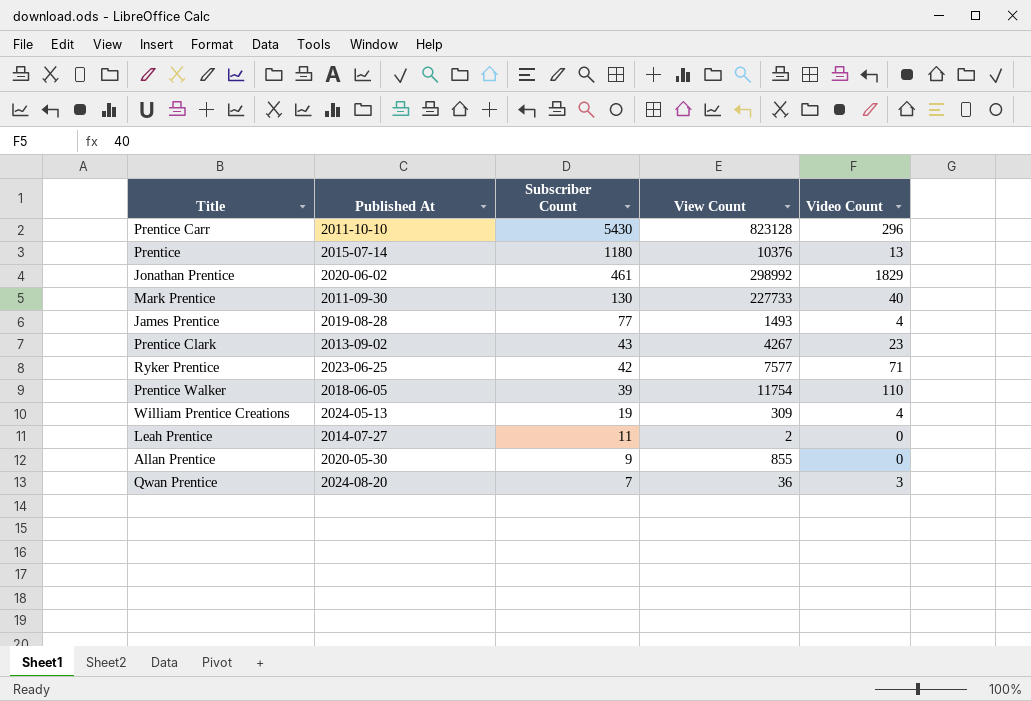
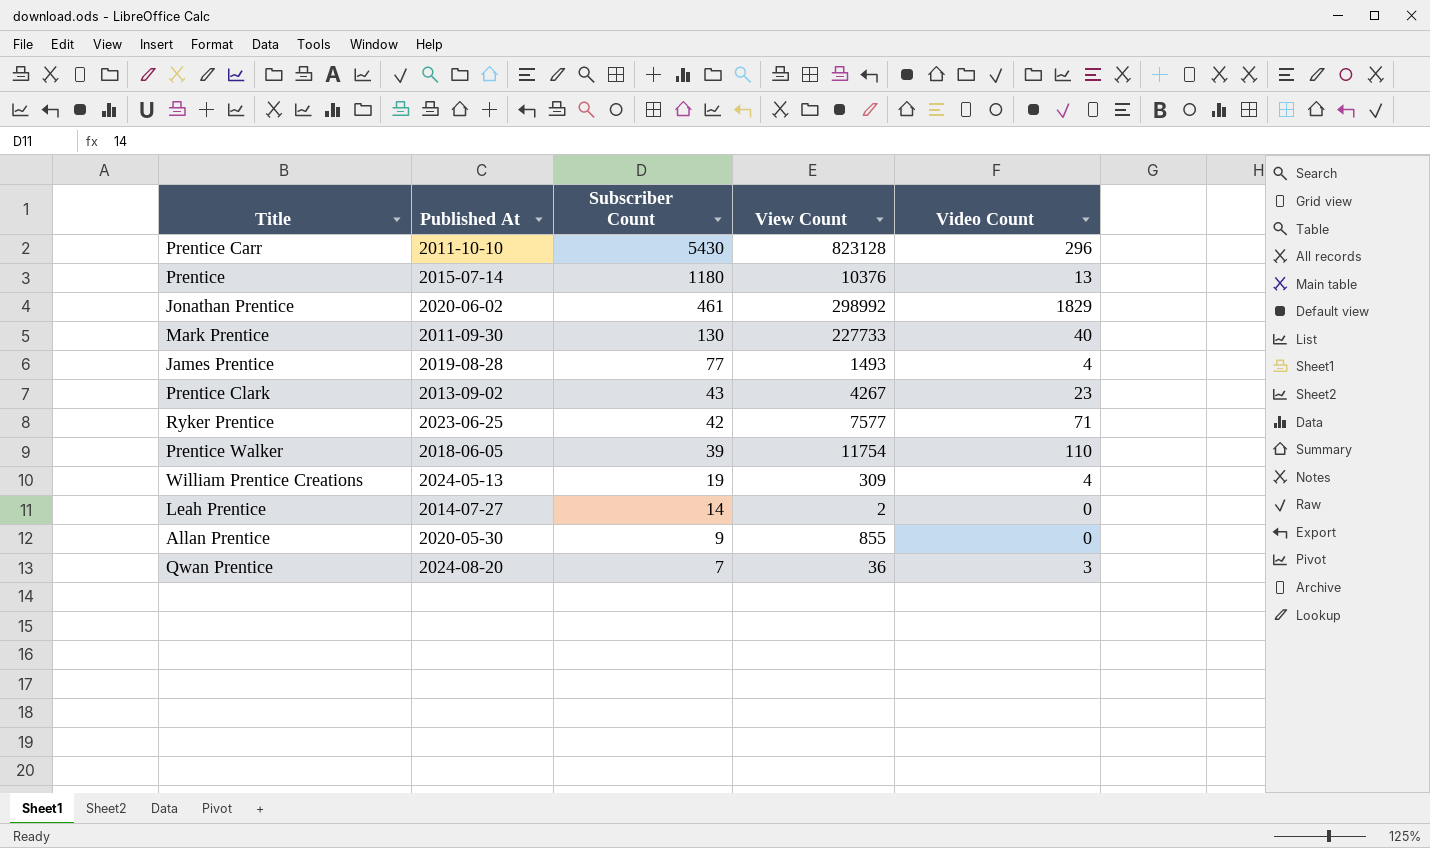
Leah Prentice | Subscriber Count: 11 -> 14

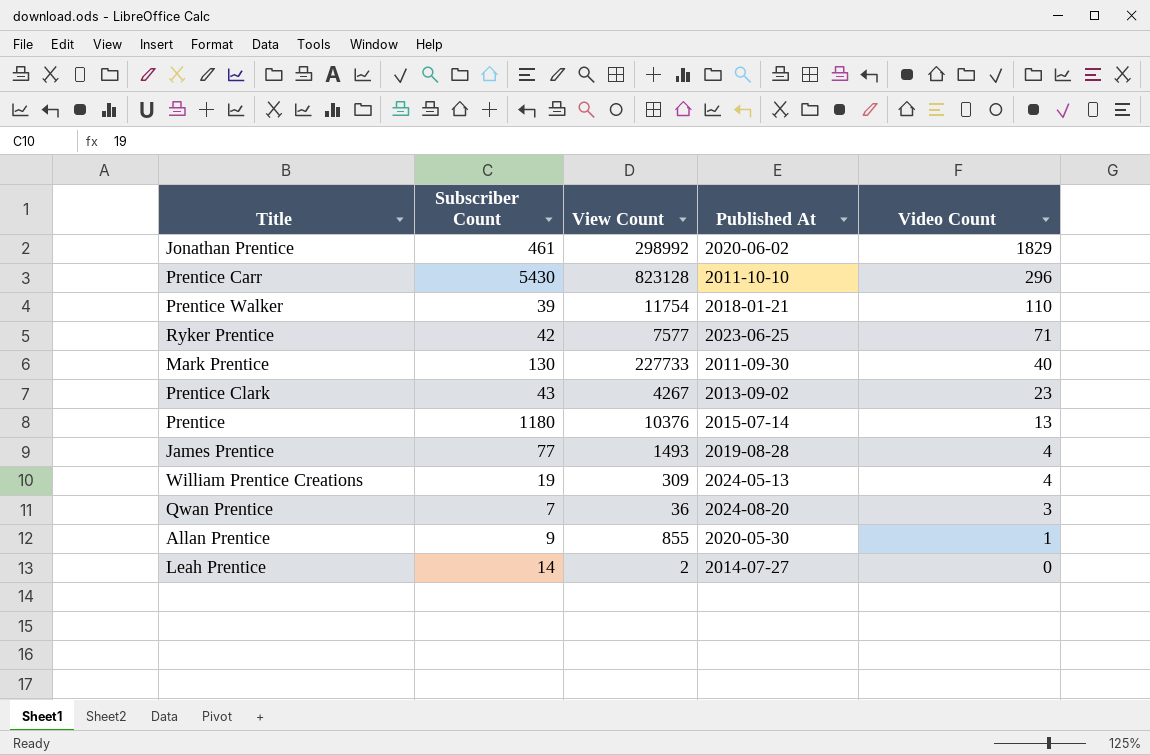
row order: Subscriber Count descending -> Video Count descending
column Published At | position: 2 -> 4
Prentice Walker | Published At: 2018-06-05 -> 2018-01-21
Allan Prentice | Video Count: 0 -> 1

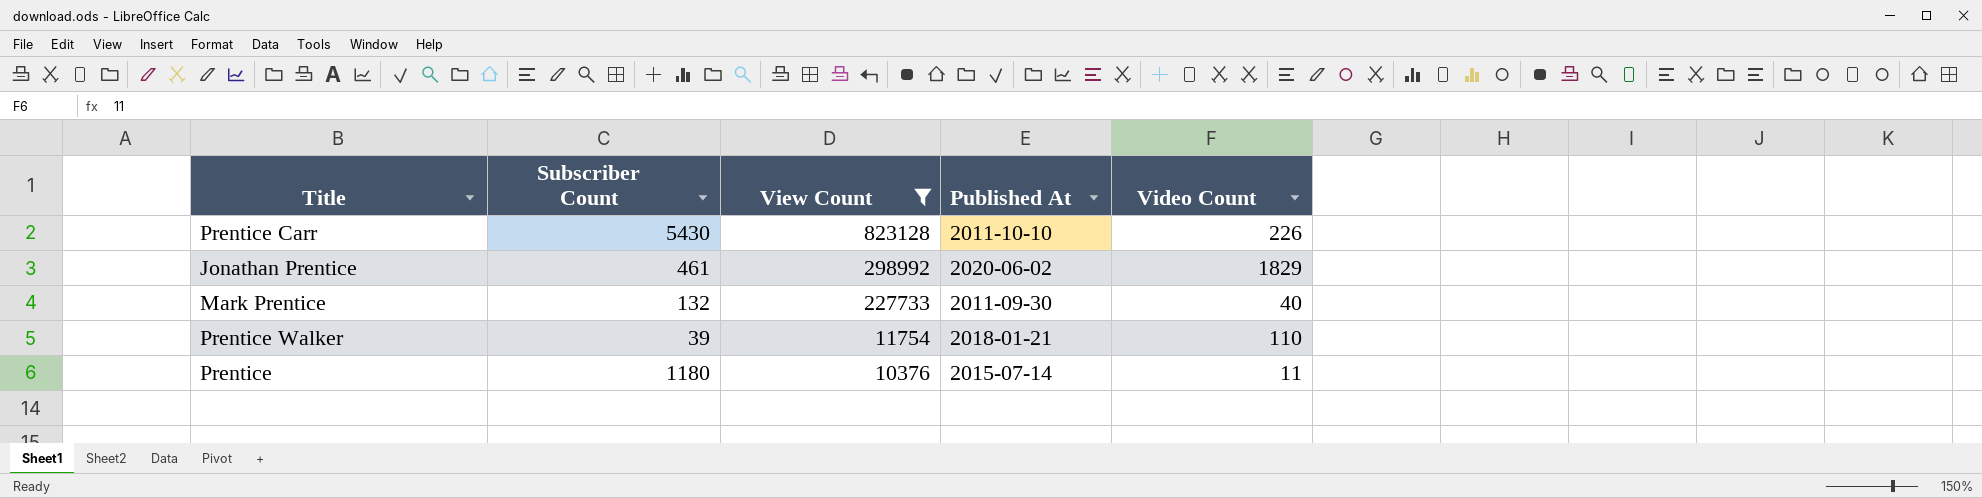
filter: none -> View Count >= 10376
row order: Video Count descending -> View Count descending
Prentice Carr | Video Count: 296 -> 226
Mark Prentice | Subscriber Count: 130 -> 132
Prentice | Video Count: 13 -> 11

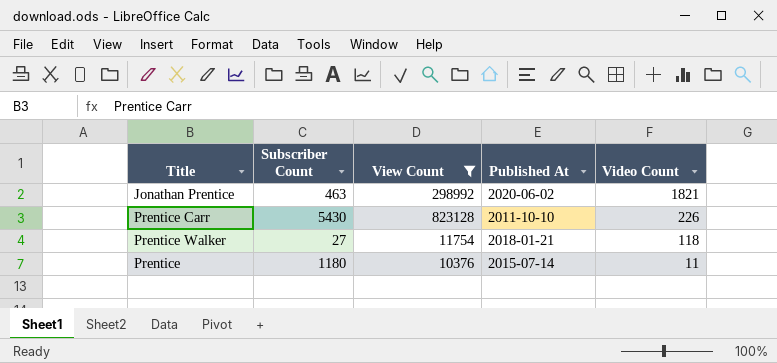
row order: View Count descending -> Video Count descending
row Mark Prentice: 132 | 227733 | 2011-09-30 | 40 -> none
Jonathan Prentice | Subscriber Count: 461 -> 463
Jonathan Prentice | Video Count: 1829 -> 1821
Prentice Walker | Subscriber Count: 39 -> 27
Prentice Walker | Video Count: 110 -> 118

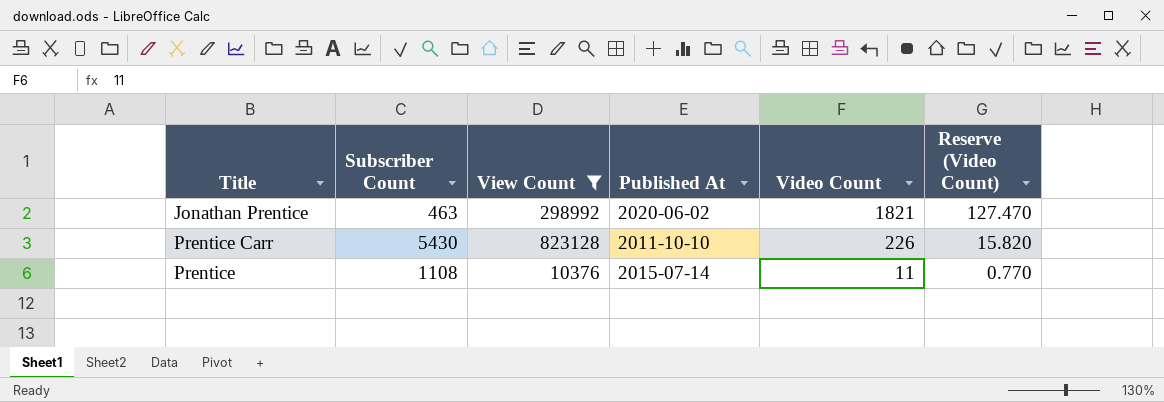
column Reserve (Video Count) | formula: none -> [Video Count] * 0.07
row Prentice Walker: 27 | 11754 | 2018-01-21 | 118 -> none
Prentice | Subscriber Count: 1180 -> 1108

